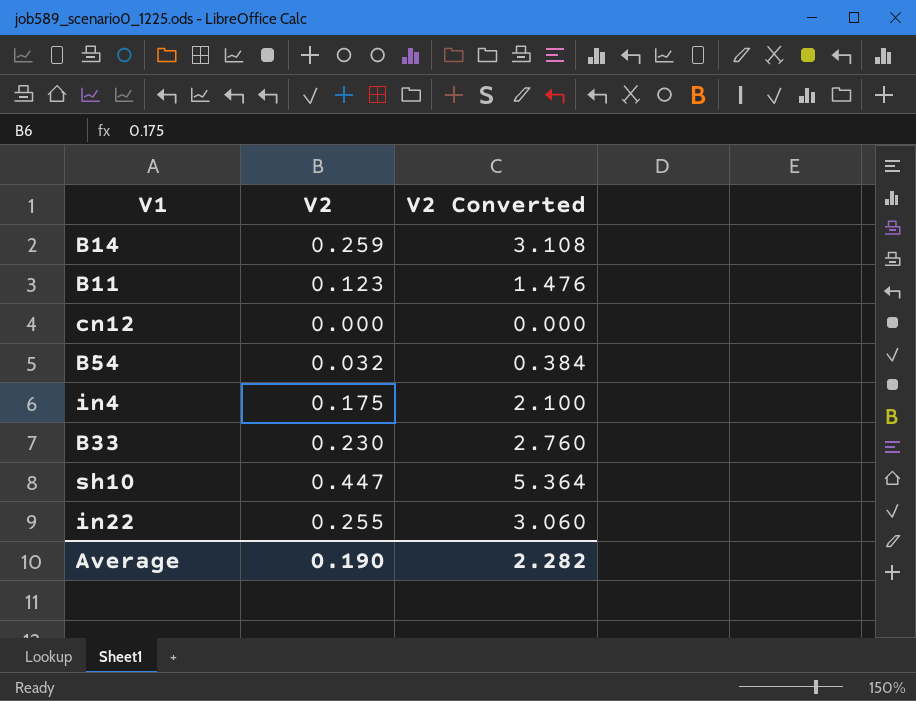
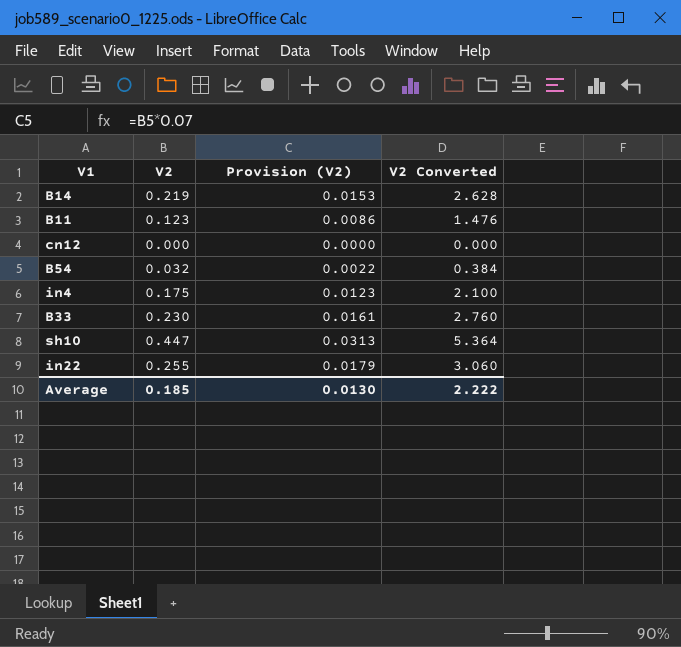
column Provision (V2) | formula: none -> [V2] * 0.07
B14 | V2: 0.259 -> 0.219
B14 | V2 Converted: 3.108 -> 2.628
Average | V2: 0.190 -> 0.185
Average | V2 Converted: 2.282 -> 2.222

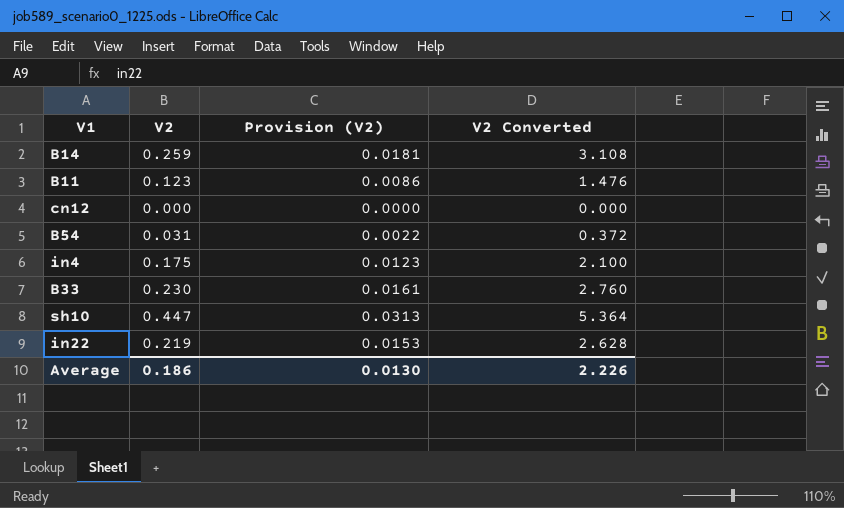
B14 | V2: 0.219 -> 0.259
B14 | Provision (V2): 0.0153 -> 0.0181
B14 | V2 Converted: 2.628 -> 3.108
B54 | V2: 0.032 -> 0.031
B54 | V2 Converted: 0.384 -> 0.372
in22 | V2: 0.255 -> 0.219
in22 | Provision (V2): 0.0179 -> 0.0153
in22 | V2 Converted: 3.060 -> 2.628
Average | V2: 0.185 -> 0.186
Average | V2 Converted: 2.222 -> 2.226

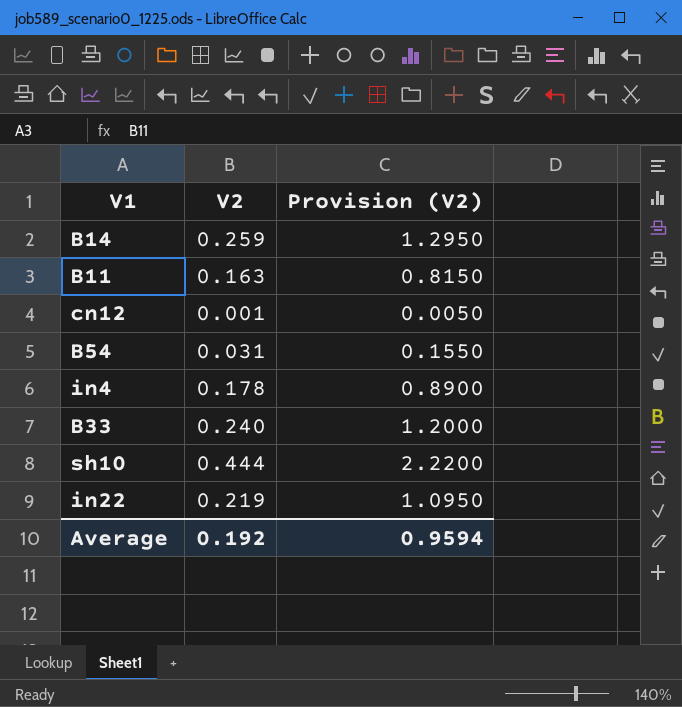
column V2 Converted | formula: [V2] * 12 -> none
column Provision (V2) | formula: [V2] * 0.07 -> [V2] * 5
B11 | V2: 0.123 -> 0.163
cn12 | V2: 0.000 -> 0.001
in4 | V2: 0.175 -> 0.178
B33 | V2: 0.230 -> 0.240
sh10 | V2: 0.447 -> 0.444
Average | V2: 0.186 -> 0.192
Average | Provision (V2): 0.0130 -> 0.9594

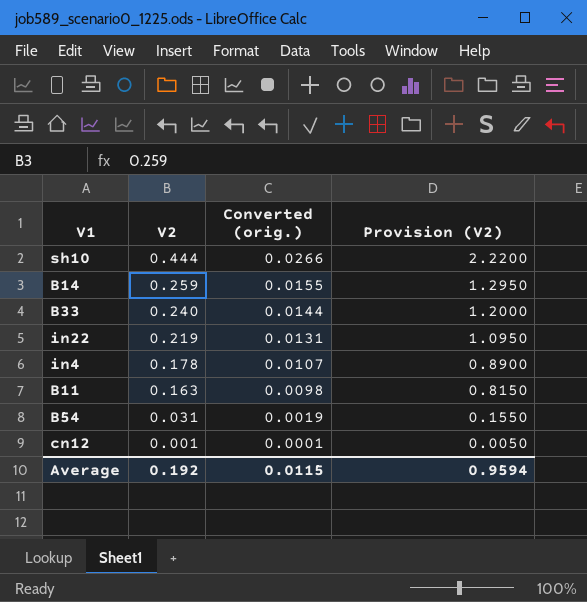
row order: none -> V2 descending
column Converted (orig.) | formula: none -> [V2] * 0.06

